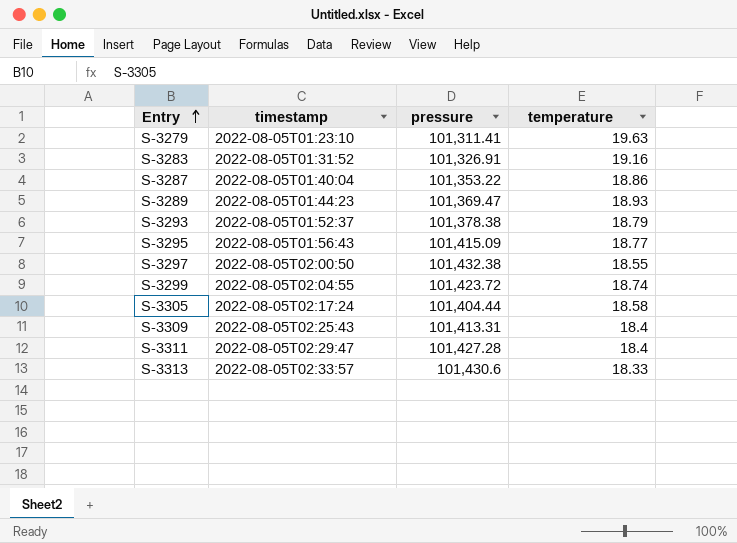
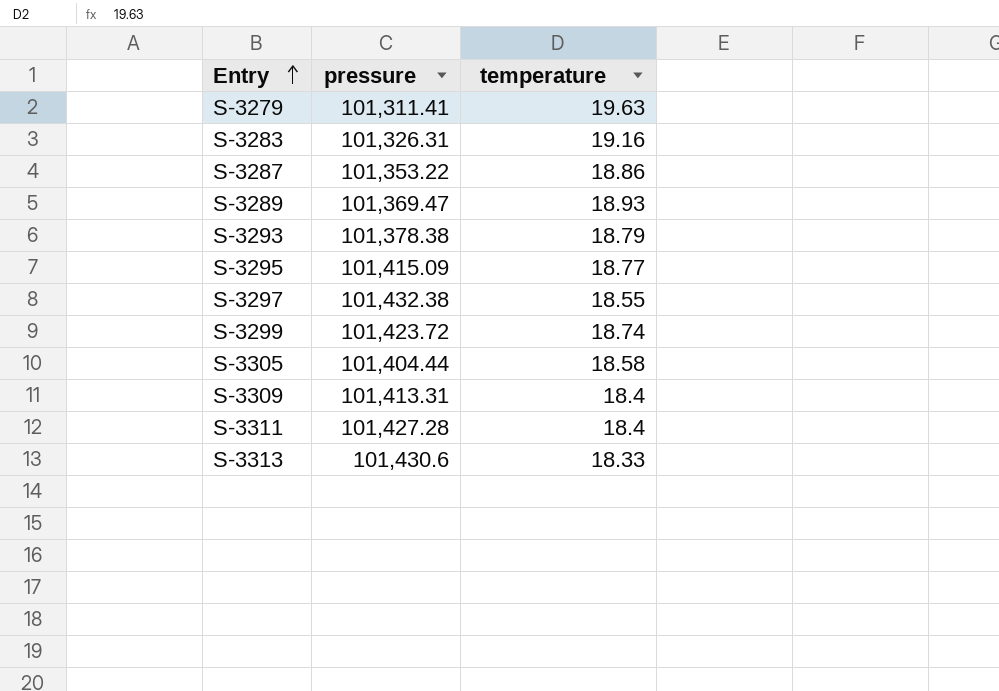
column timestamp | position: 2 -> none
S-3283 | pressure: 101,326.91 -> 101,326.31

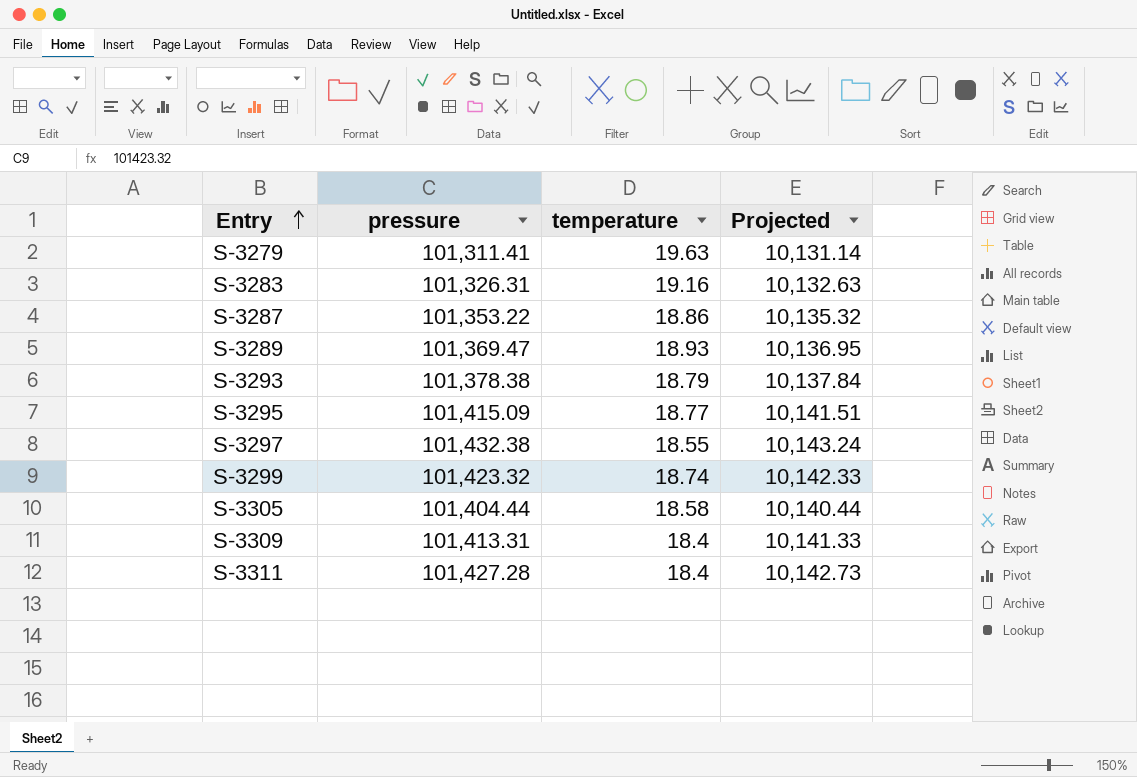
column Projected | formula: none -> [pressure] * 0.1
row S-3313: 101,430.6 | 18.33 -> none
S-3299 | pressure: 101,423.72 -> 101,423.32

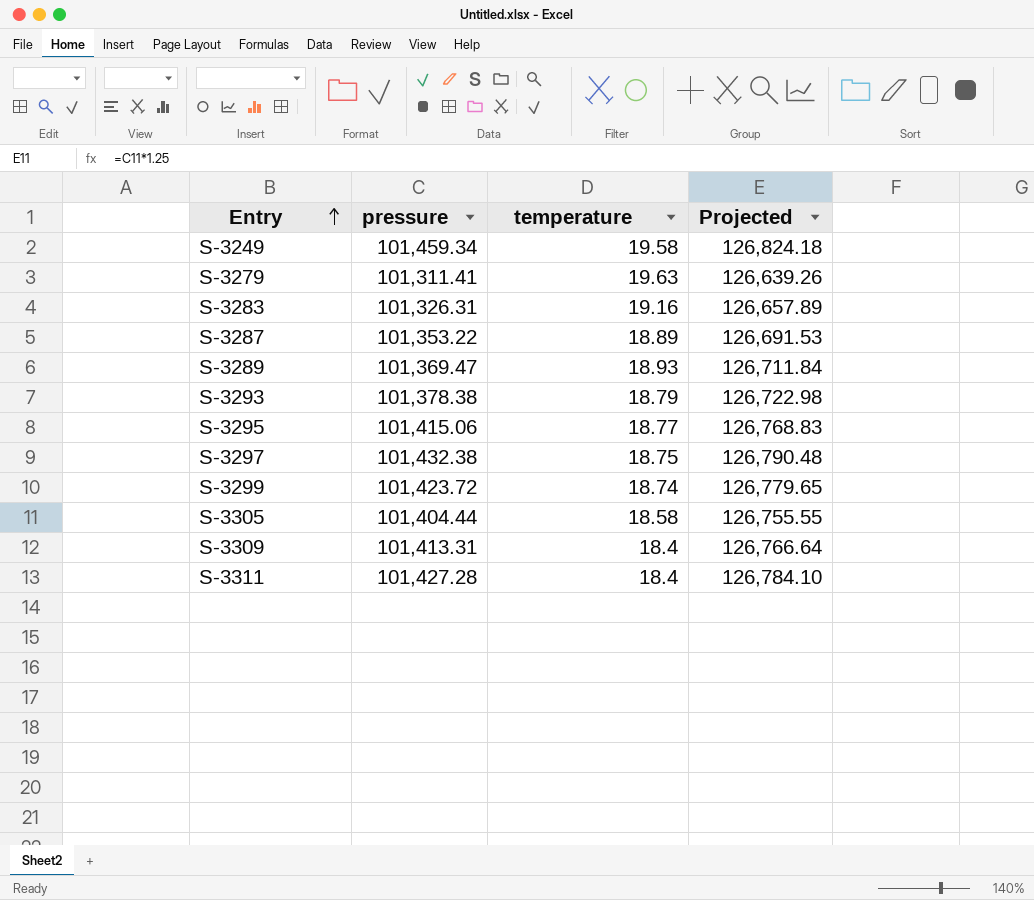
column Projected | formula: [pressure] * 0.1 -> [pressure] * 1.25
row S-3249: none -> 101,459.34 | 19.58 | 126,824.18
S-3287 | temperature: 18.86 -> 18.89
S-3295 | pressure: 101,415.09 -> 101,415.06
S-3297 | temperature: 18.55 -> 18.75
S-3299 | pressure: 101,423.32 -> 101,423.72

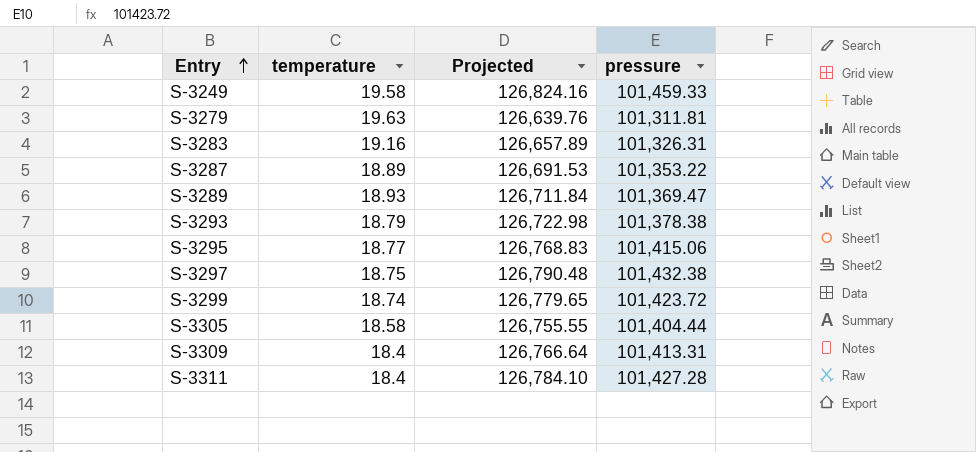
column pressure | position: 2 -> 4
S-3249 | Projected: 126,824.18 -> 126,824.16
S-3249 | pressure: 101,459.34 -> 101,459.33
S-3279 | Projected: 126,639.26 -> 126,639.76
S-3279 | pressure: 101,311.41 -> 101,311.81

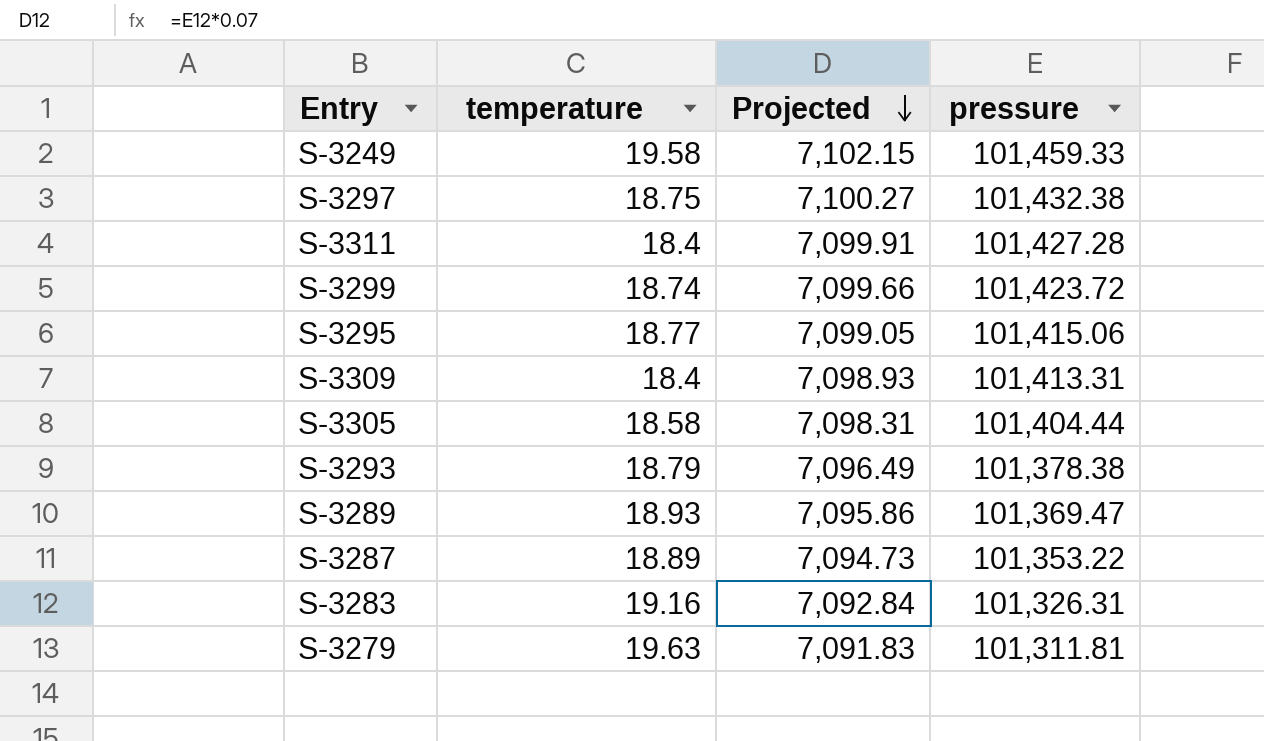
row order: Entry ascending -> Projected descending
column Projected | formula: [pressure] * 1.25 -> [pressure] * 0.07

